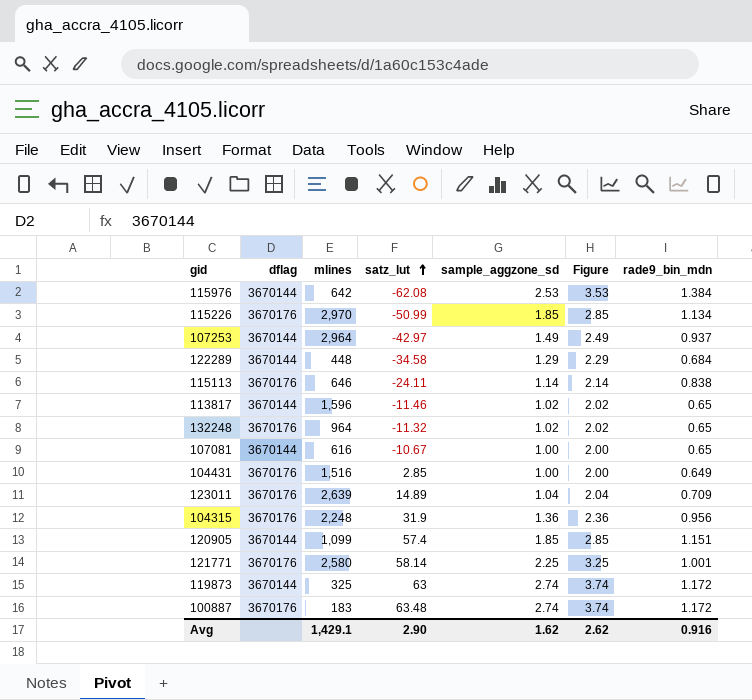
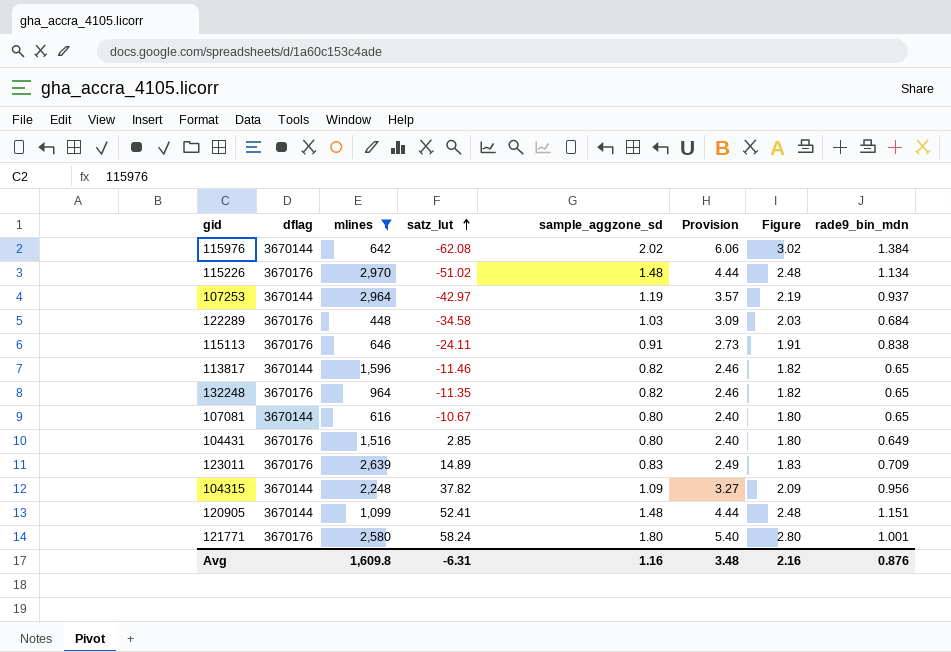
filter: none -> mlines >= 448
column Provision | formula: none -> [sample_aggzone_sd] * 3
115976 | sample_aggzone_sd: 2.53 -> 2.02
115976 | Figure: 3.53 -> 3.02
115226 | satz_lut: -50.99 -> -51.02
115226 | sample_aggzone_sd: 1.85 -> 1.48
115226 | Figure: 2.85 -> 2.48
107253 | sample_aggzone_sd: 1.49 -> 1.19
107253 | Figure: 2.49 -> 2.19
122289 | dflag: 3670144 -> 3670176
122289 | sample_aggzone_sd: 1.29 -> 1.03
122289 | Figure: 2.29 -> 2.03
115113 | sample_aggzone_sd: 1.14 -> 0.91
115113 | Figure: 2.14 -> 1.91
113817 | sample_aggzone_sd: 1.02 -> 0.82
113817 | Figure: 2.02 -> 1.82
132248 | satz_lut: -11.32 -> -11.35
132248 | sample_aggzone_sd: 1.02 -> 0.82
132248 | Figure: 2.02 -> 1.82
107081 | sample_aggzone_sd: 1.00 -> 0.80
107081 | Figure: 2.00 -> 1.80
104431 | sample_aggzone_sd: 1.00 -> 0.80
104431 | Figure: 2.00 -> 1.80
123011 | sample_aggzone_sd: 1.04 -> 0.83
123011 | Figure: 2.04 -> 1.83
104315 | dflag: 3670176 -> 3670144
104315 | satz_lut: 31.9 -> 37.82
104315 | sample_aggzone_sd: 1.36 -> 1.09
104315 | Figure: 2.36 -> 2.09
120905 | satz_lut: 57.4 -> 52.41
120905 | sample_aggzone_sd: 1.85 -> 1.48
120905 | Figure: 2.85 -> 2.48
121771 | satz_lut: 58.14 -> 58.24
121771 | sample_aggzone_sd: 2.25 -> 1.80
121771 | Figure: 3.25 -> 2.80
Avg | mlines: 1,429.1 -> 1,609.8
Avg | satz_lut: 2.90 -> -6.31
Avg | sample_aggzone_sd: 1.62 -> 1.16
Avg | Figure: 2.62 -> 2.16
Avg | rade9_bin_mdn: 0.916 -> 0.876

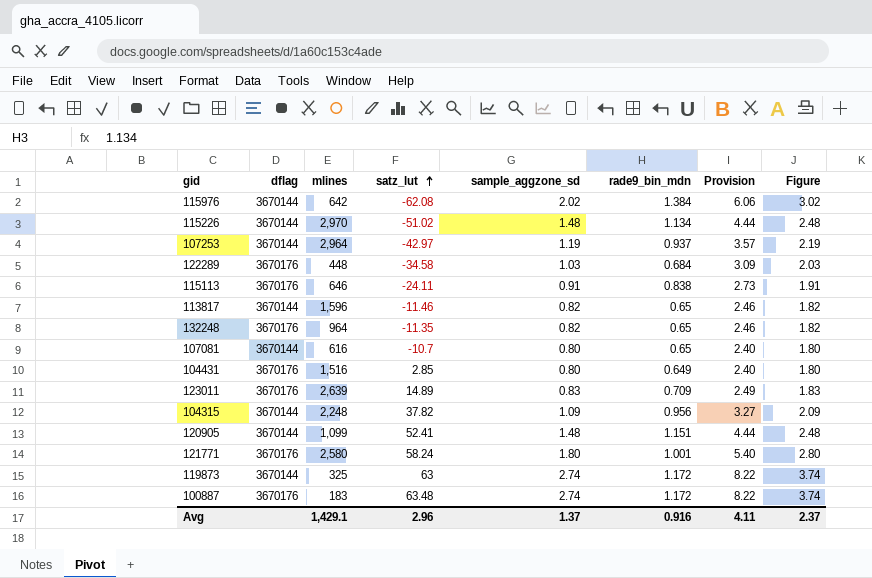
filter: mlines >= 448 -> none
column rade9_bin_mdn | position: 8 -> 6
115226 | dflag: 3670176 -> 3670144
107081 | satz_lut: -10.67 -> -10.7
Avg | mlines: 1,609.8 -> 1,429.1
Avg | satz_lut: -6.31 -> 2.96
Avg | sample_aggzone_sd: 1.16 -> 1.37
Avg | rade9_bin_mdn: 0.876 -> 0.916
Avg | Provision: 3.48 -> 4.11
Avg | Figure: 2.16 -> 2.37

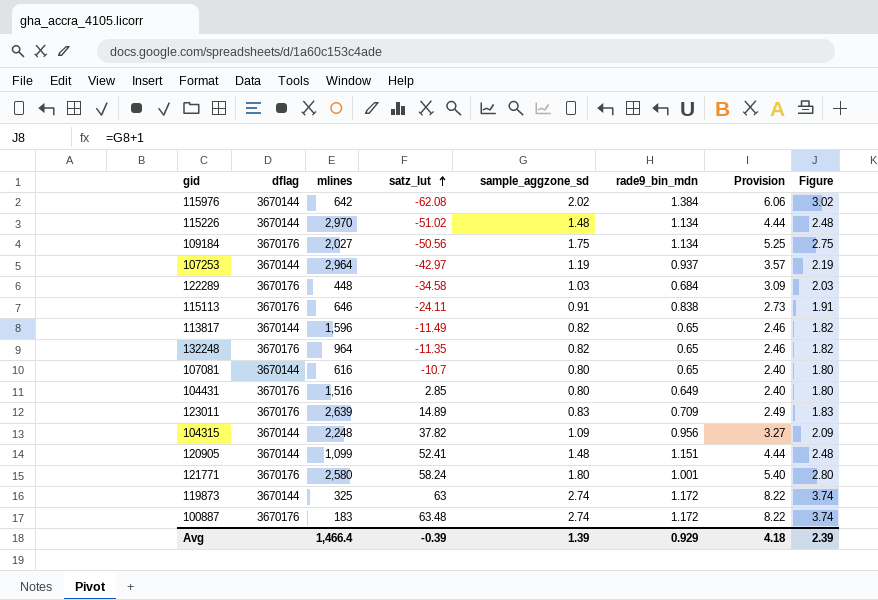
row 109184: none -> 3670176 | 2,027 | -50.56 | 1.75 | 1.134 | 5.25 | 2.75
113817 | satz_lut: -11.46 -> -11.49
Avg | mlines: 1,429.1 -> 1,466.4
Avg | satz_lut: 2.96 -> -0.39
Avg | sample_aggzone_sd: 1.37 -> 1.39
Avg | rade9_bin_mdn: 0.916 -> 0.929
Avg | Provision: 4.11 -> 4.18
Avg | Figure: 2.37 -> 2.39

